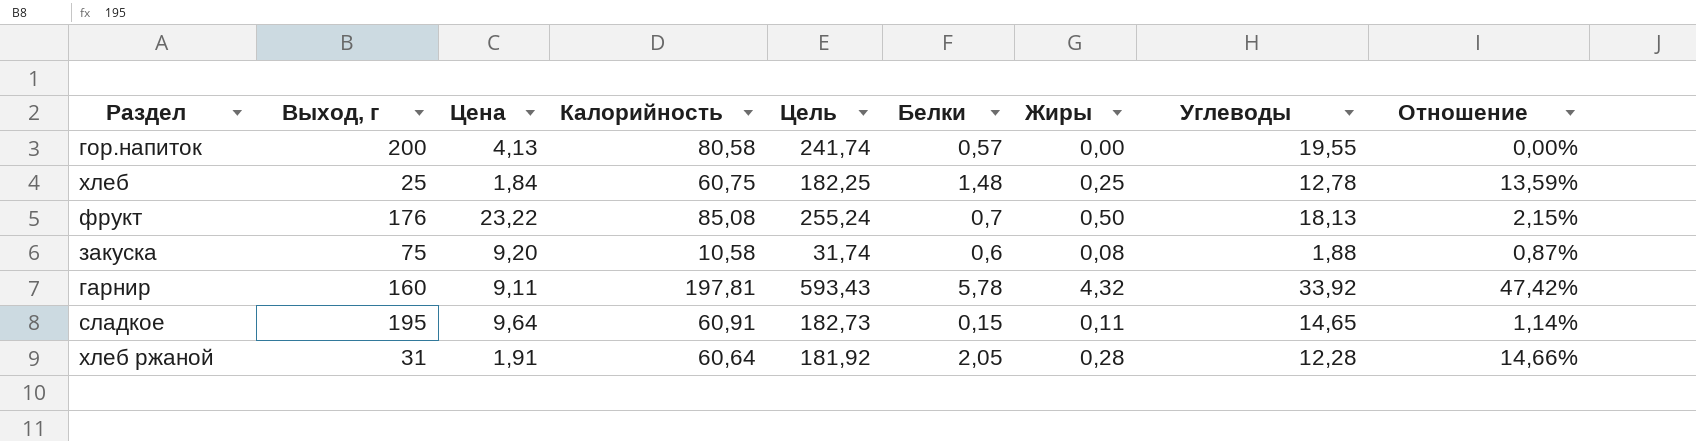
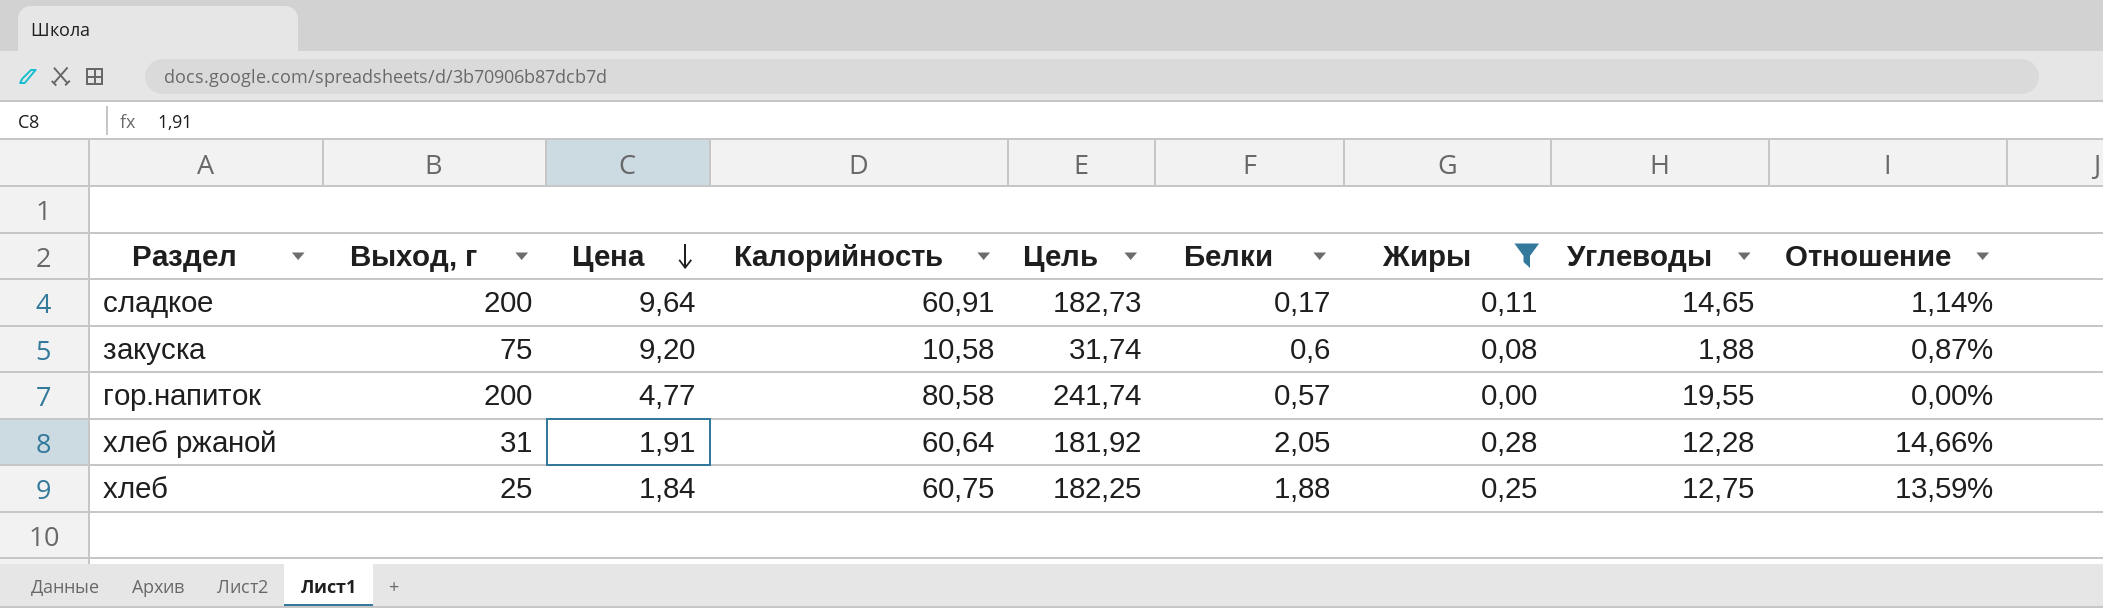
filter: none -> Жиры <= 0,28
row order: none -> Цена descending
сладкое | Выход, г: 195 -> 200
сладкое | Белки: 0,15 -> 0,17
гор.напиток | Цена: 4,13 -> 4,77
хлеб | Белки: 1,48 -> 1,88
хлеб | Углеводы: 12,78 -> 12,75

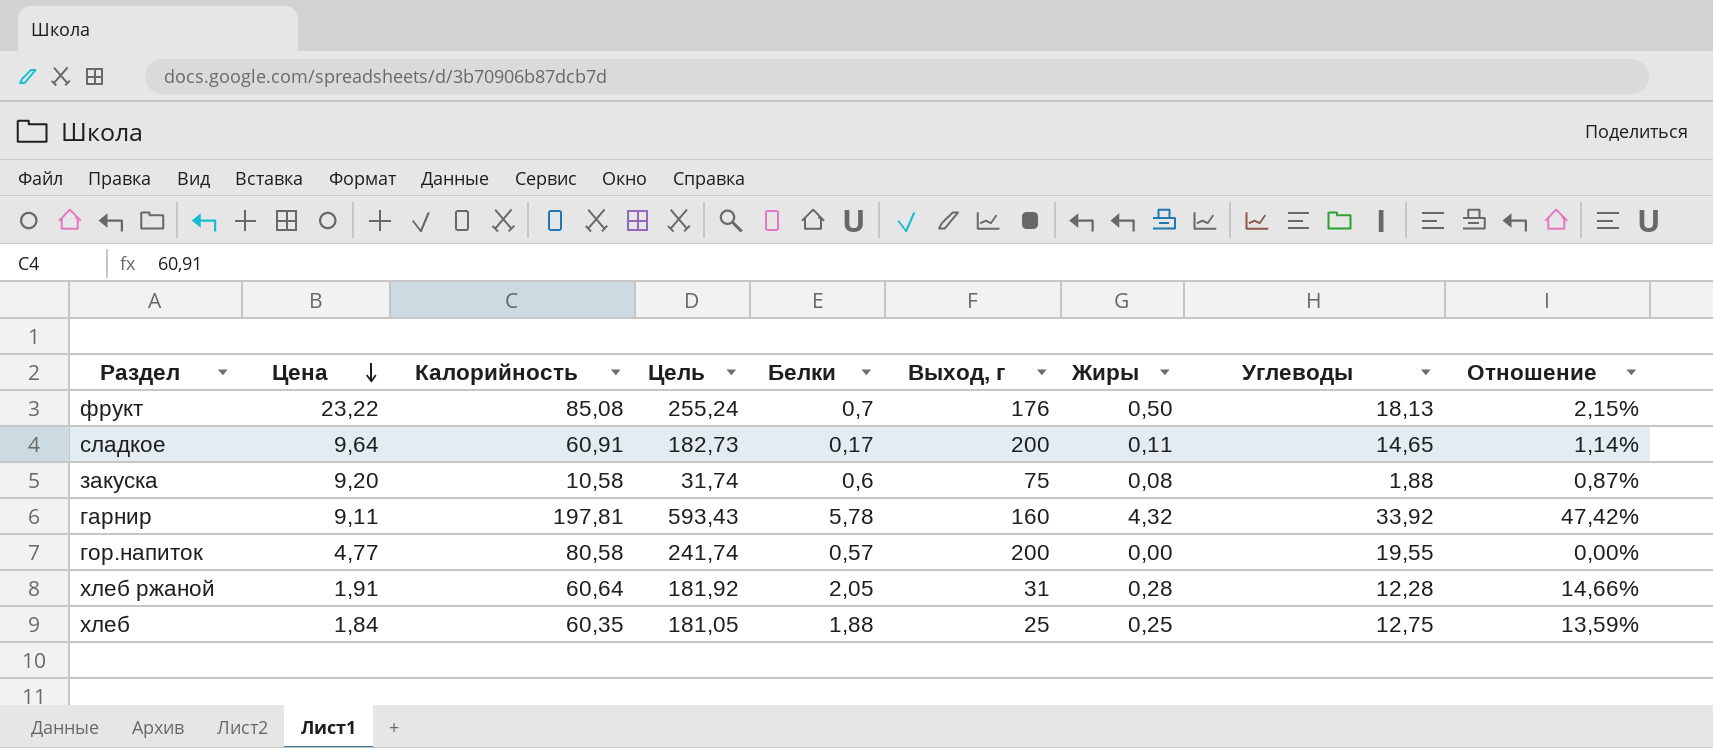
filter: Жиры <= 0,28 -> none
column Выход, г | position: 2 -> 6
хлеб | Калорийность: 60,75 -> 60,35
хлеб | Цель: 182,25 -> 181,05

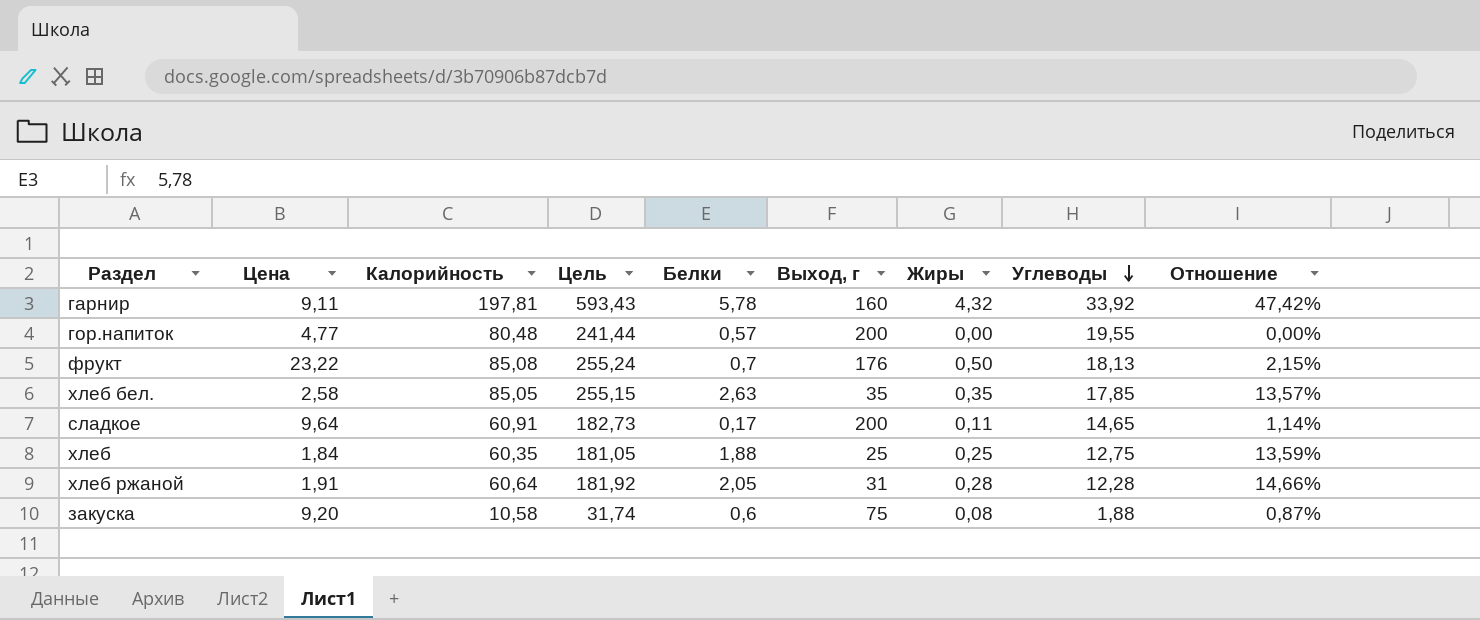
row order: Цена descending -> Углеводы descending
гор.напиток | Калорийность: 80,58 -> 80,48
гор.напиток | Цель: 241,74 -> 241,44
row хлеб бел.: none -> 2,58 | 85,05 | 255,15 | 2,63 | 35 | 0,35 | 17,85 | 13,57%

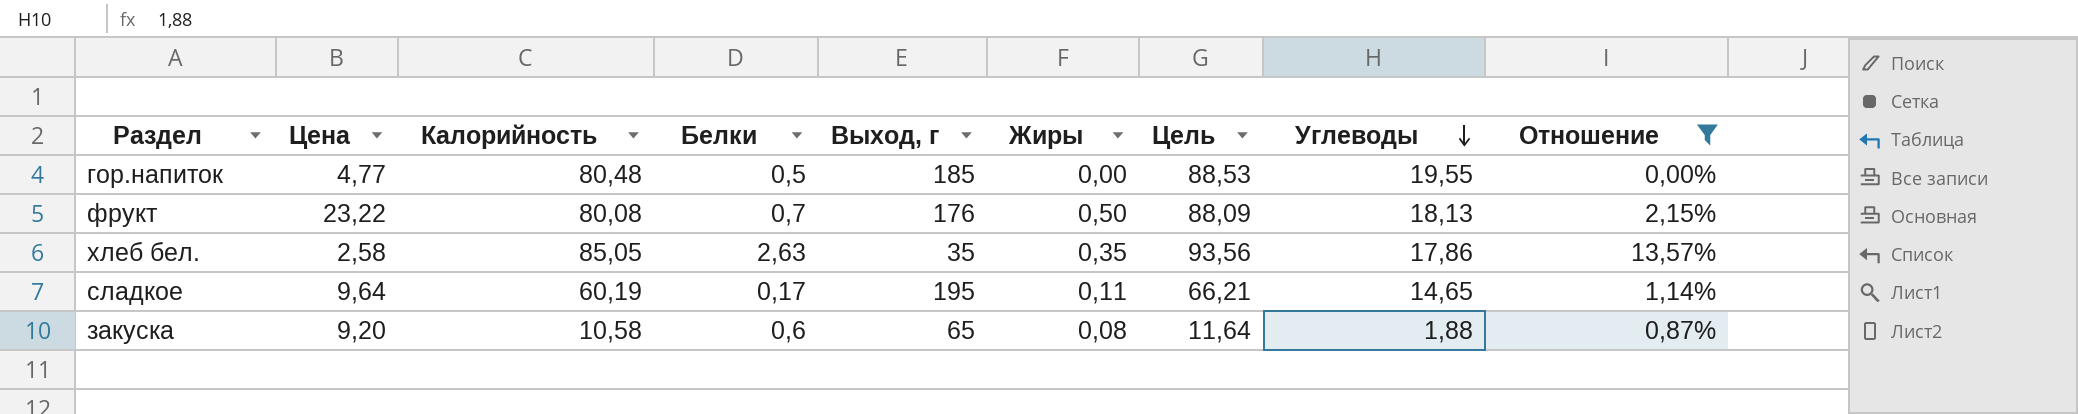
filter: none -> Отношение <= 13,57%
column Цель | formula: [Калорийность] * 3 -> [Калорийность] * 1,1
column Цель | position: 4 -> 7
гор.напиток | Белки: 0,57 -> 0,5
гор.напиток | Выход, г: 200 -> 185
фрукт | Калорийность: 85,08 -> 80,08
хлеб бел. | Углеводы: 17,85 -> 17,86
сладкое | Калорийность: 60,91 -> 60,19
сладкое | Выход, г: 200 -> 195
закуска | Выход, г: 75 -> 65

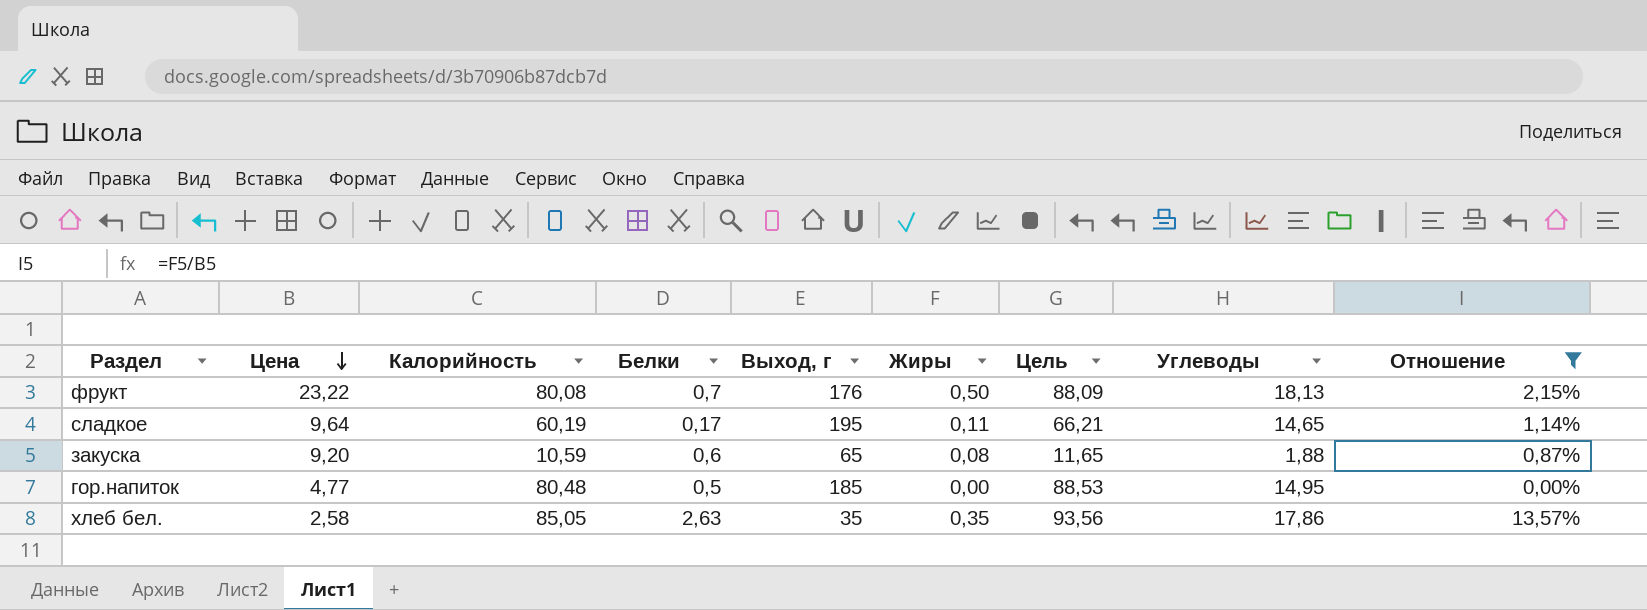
row order: Углеводы descending -> Цена descending
закуска | Калорийность: 10,58 -> 10,59
закуска | Цель: 11,64 -> 11,65
гор.напиток | Углеводы: 19,55 -> 14,95

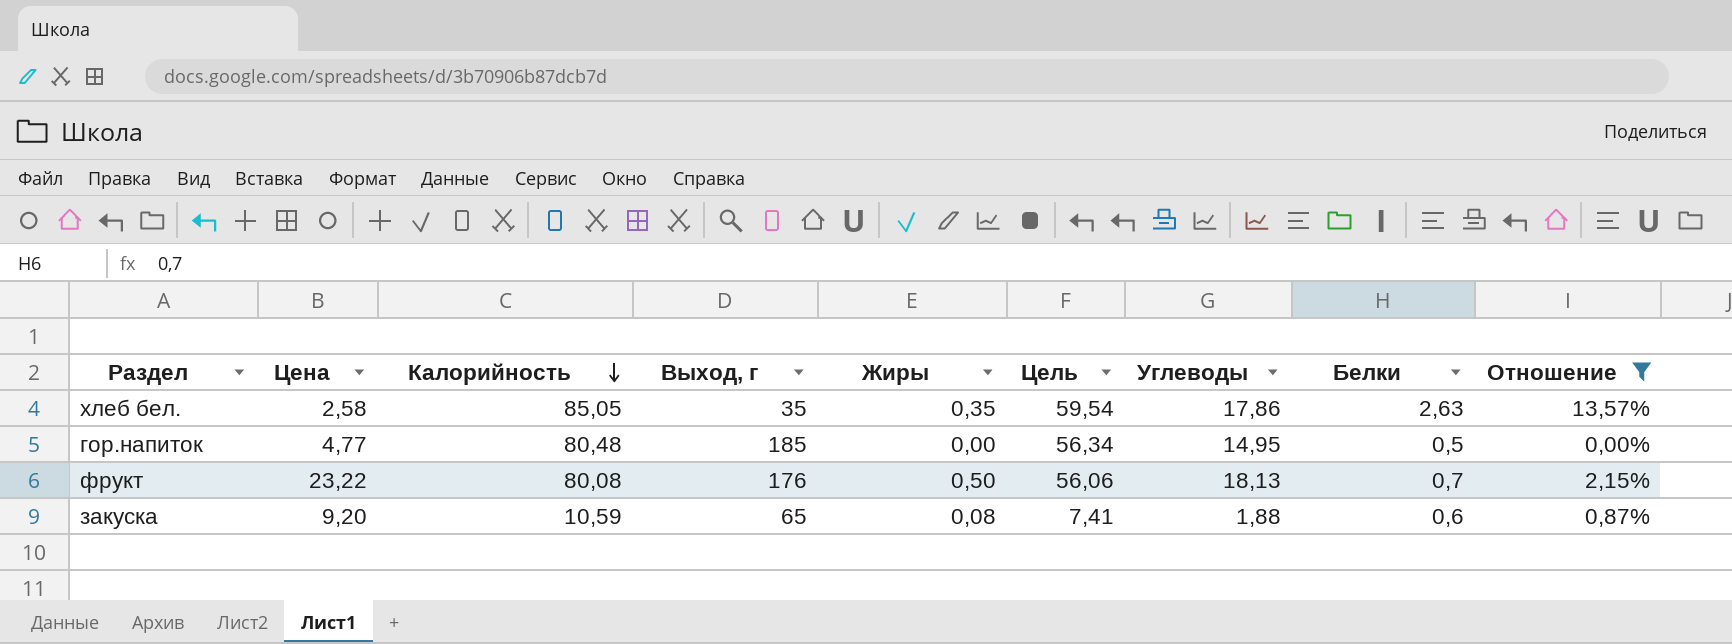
row order: Цена descending -> Калорийность descending
column Цель | formula: [Калорийность] * 1,1 -> [Калорийность] * 0,7
column Белки | position: 4 -> 8
row сладкое: 9,64 | 60,19 | 0,17 | 195 | 0,11 | 66,21 | 14,65 | 1,14% -> none

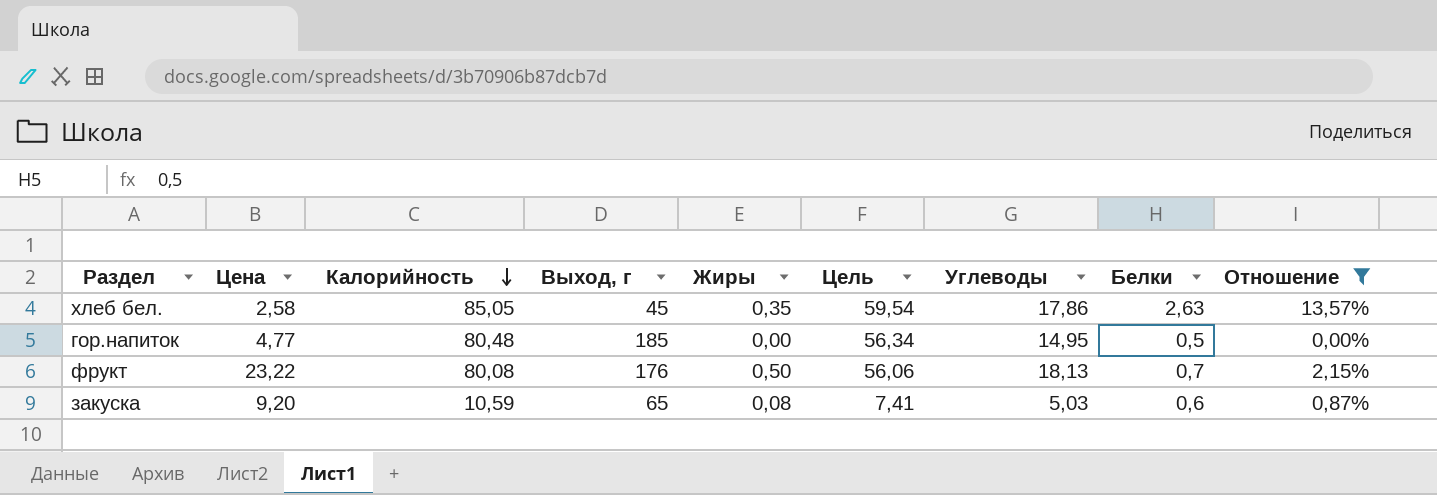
хлеб бел. | Выход, г: 35 -> 45
закуска | Углеводы: 1,88 -> 5,03

